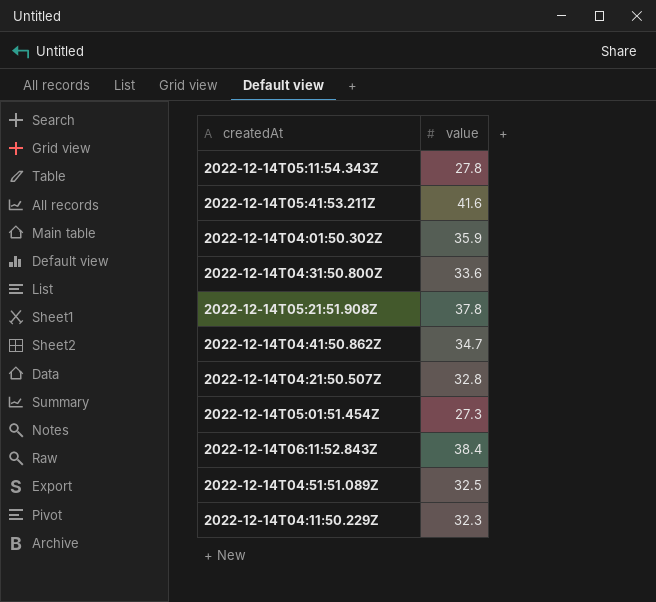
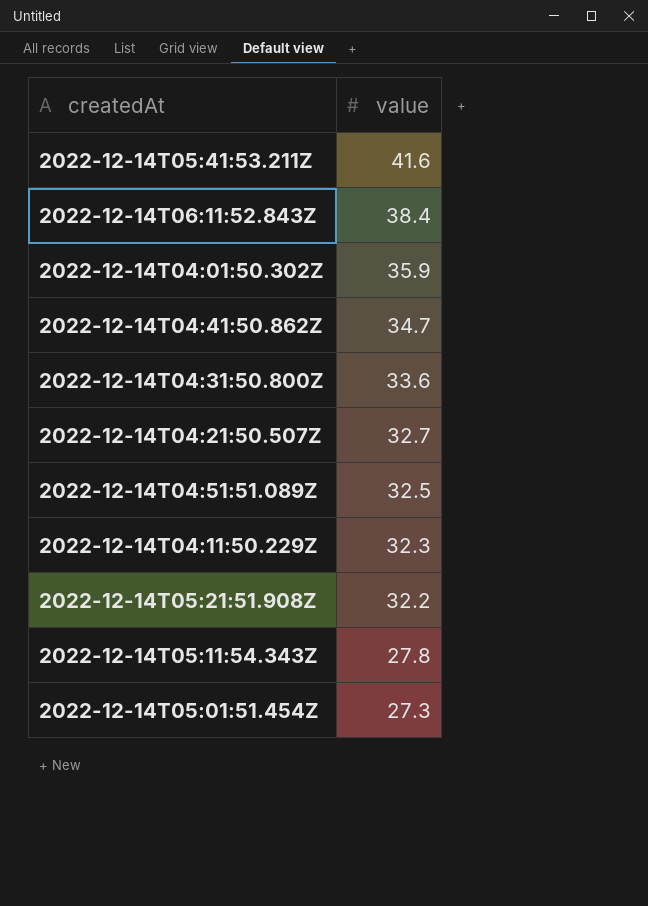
row order: none -> value descending
2022-12-14T04:21:50.507Z | value: 32.8 -> 32.7
2022-12-14T05:21:51.908Z | value: 37.8 -> 32.2

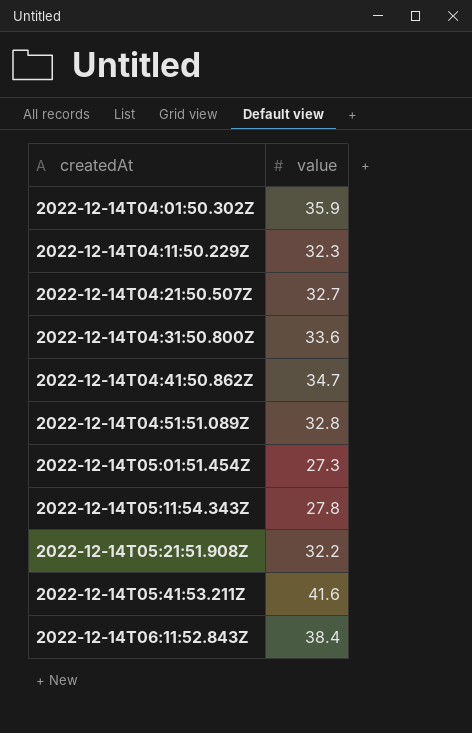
row order: value descending -> createdAt ascending
2022-12-14T04:51:51.089Z | value: 32.5 -> 32.8

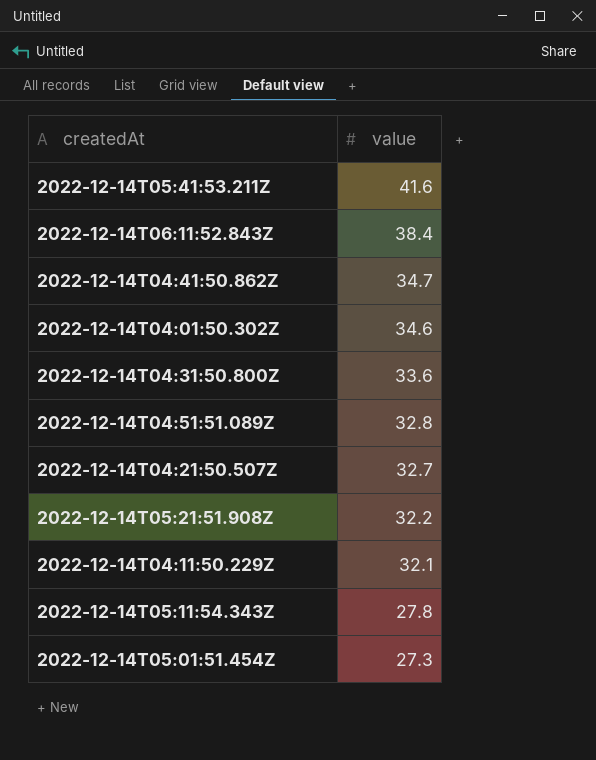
row order: createdAt ascending -> value descending
2022-12-14T04:01:50.302Z | value: 35.9 -> 34.6
2022-12-14T04:11:50.229Z | value: 32.3 -> 32.1

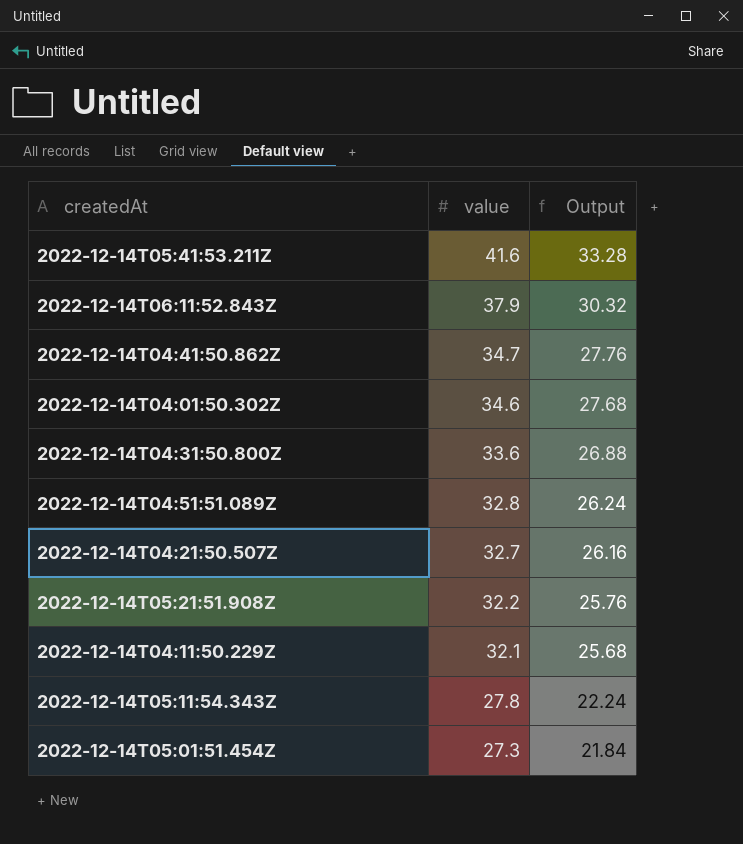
column Output | formula: none -> [value] * 0.8
2022-12-14T06:11:52.843Z | value: 38.4 -> 37.9

